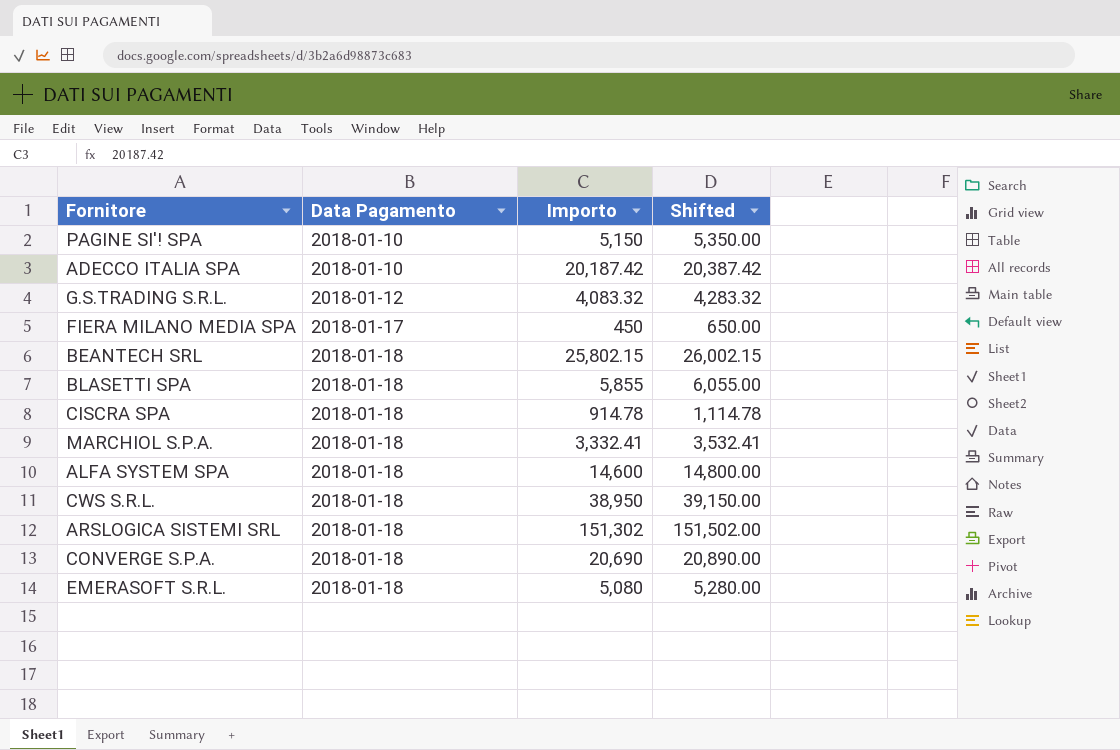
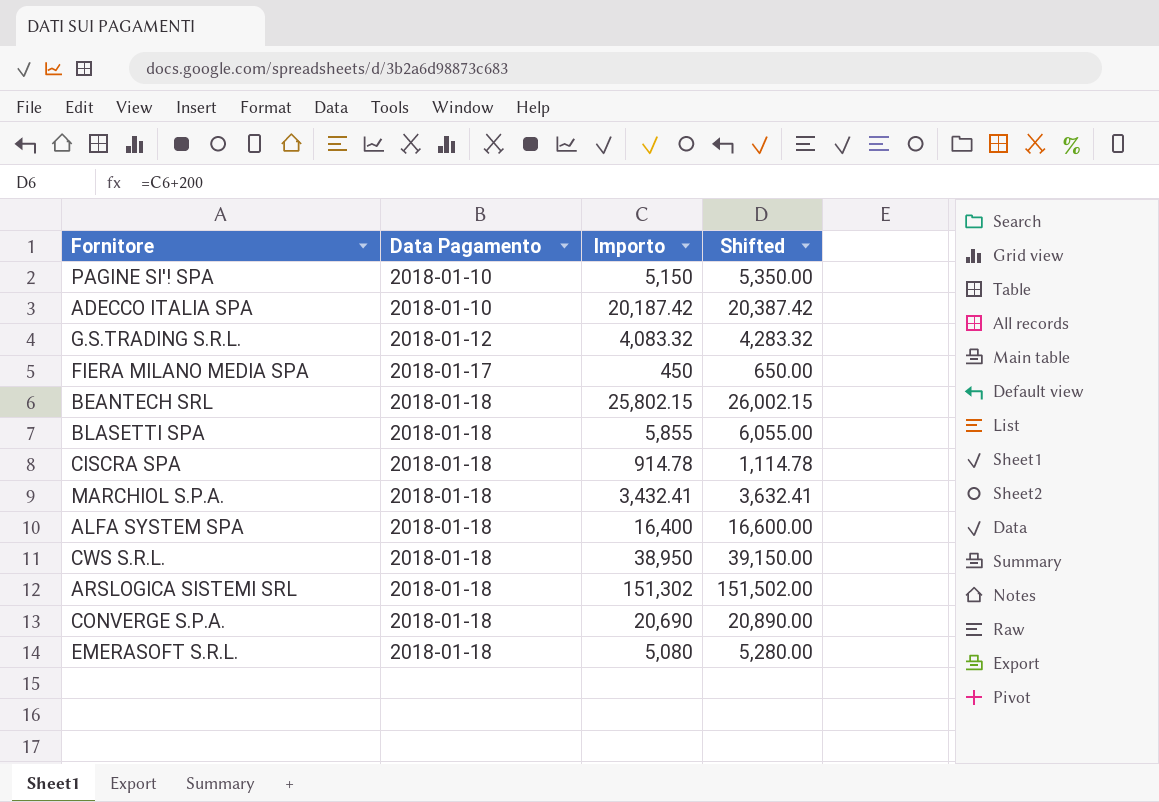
MARCHIOL S.P.A. | Importo: 3,332.41 -> 3,432.41
MARCHIOL S.P.A. | Shifted: 3,532.41 -> 3,632.41
ALFA SYSTEM SPA | Importo: 14,600 -> 16,400
ALFA SYSTEM SPA | Shifted: 14,800.00 -> 16,600.00

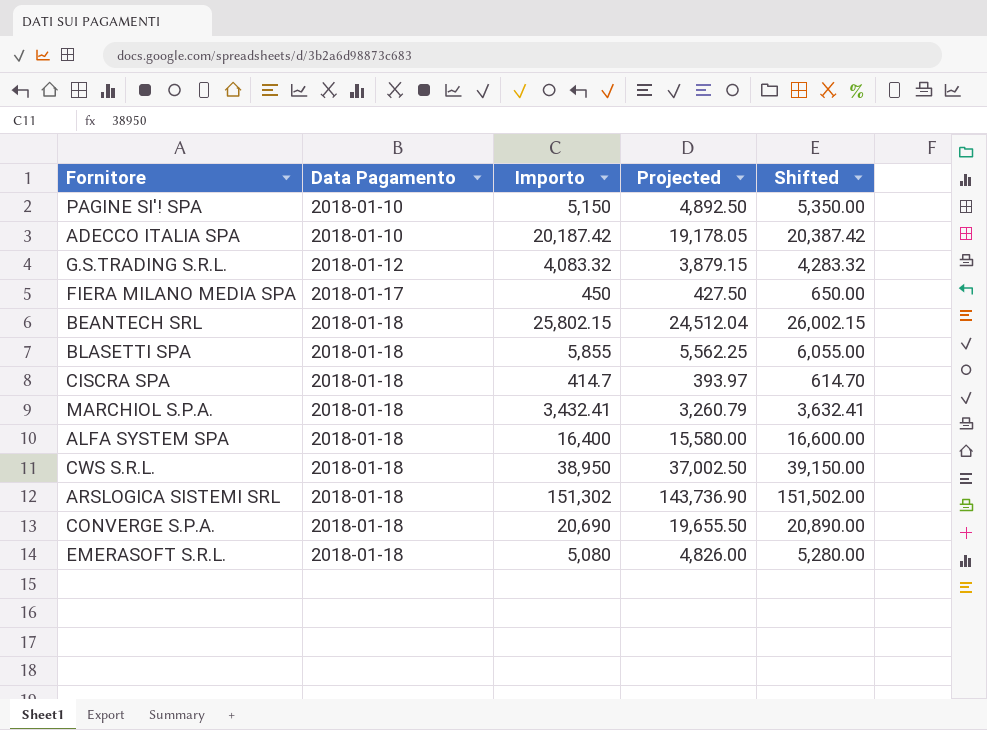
column Projected | formula: none -> [Importo] * 0.95
CISCRA SPA | Importo: 914.78 -> 414.7
CISCRA SPA | Shifted: 1,114.78 -> 614.70

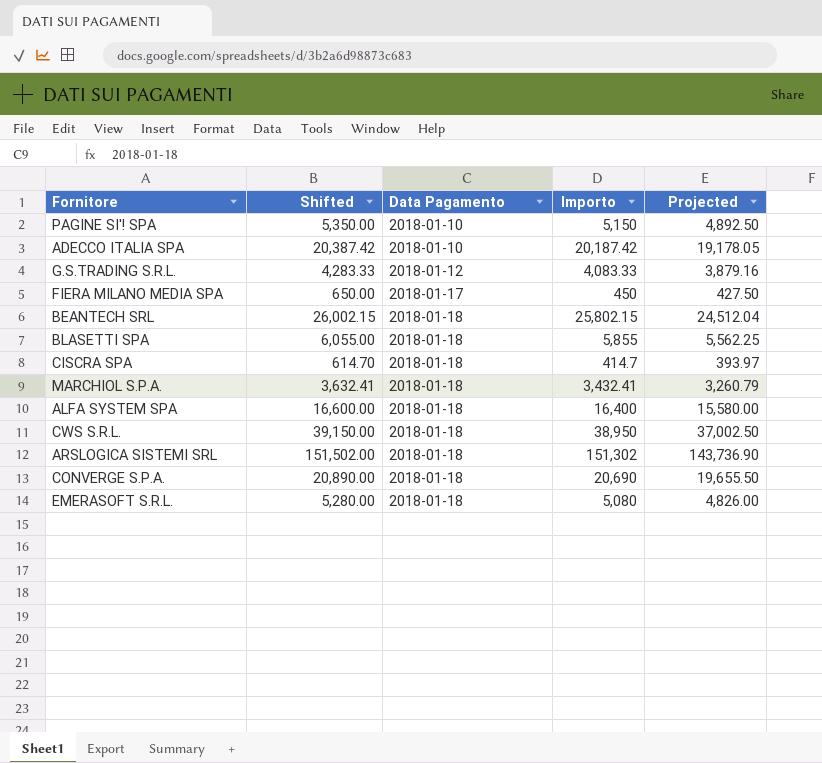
column Shifted | position: 5 -> 2
G.S.TRADING S.R.L. | Shifted: 4,283.32 -> 4,283.33
G.S.TRADING S.R.L. | Importo: 4,083.32 -> 4,083.33
G.S.TRADING S.R.L. | Projected: 3,879.15 -> 3,879.16

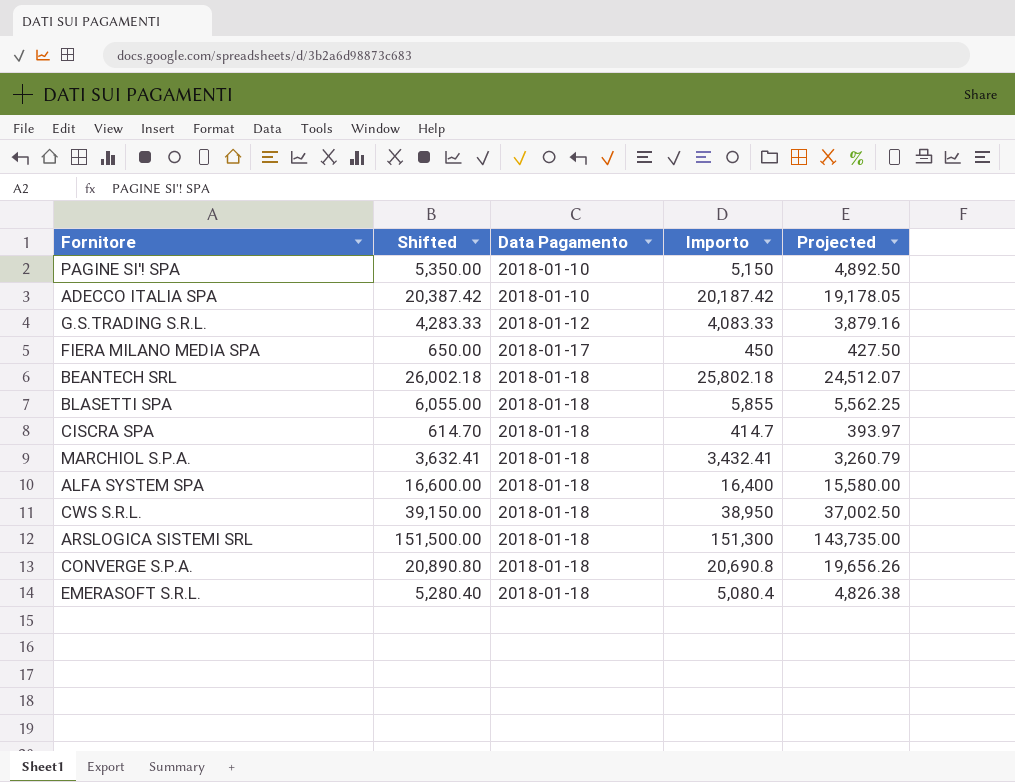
BEANTECH SRL | Shifted: 26,002.15 -> 26,002.18
BEANTECH SRL | Importo: 25,802.15 -> 25,802.18
BEANTECH SRL | Projected: 24,512.04 -> 24,512.07
ARSLOGICA SISTEMI SRL | Shifted: 151,502.00 -> 151,500.00
ARSLOGICA SISTEMI SRL | Importo: 151,302 -> 151,300
ARSLOGICA SISTEMI SRL | Projected: 143,736.90 -> 143,735.00
CONVERGE S.P.A. | Shifted: 20,890.00 -> 20,890.80
CONVERGE S.P.A. | Importo: 20,690 -> 20,690.8
CONVERGE S.P.A. | Projected: 19,655.50 -> 19,656.26
EMERASOFT S.R.L. | Shifted: 5,280.00 -> 5,280.40
EMERASOFT S.R.L. | Importo: 5,080 -> 5,080.4
EMERASOFT S.R.L. | Projected: 4,826.00 -> 4,826.38

